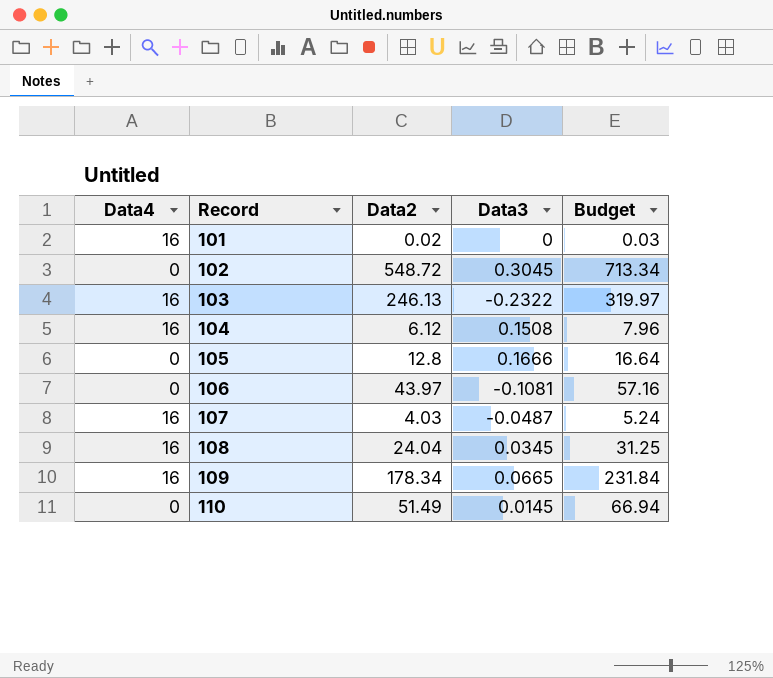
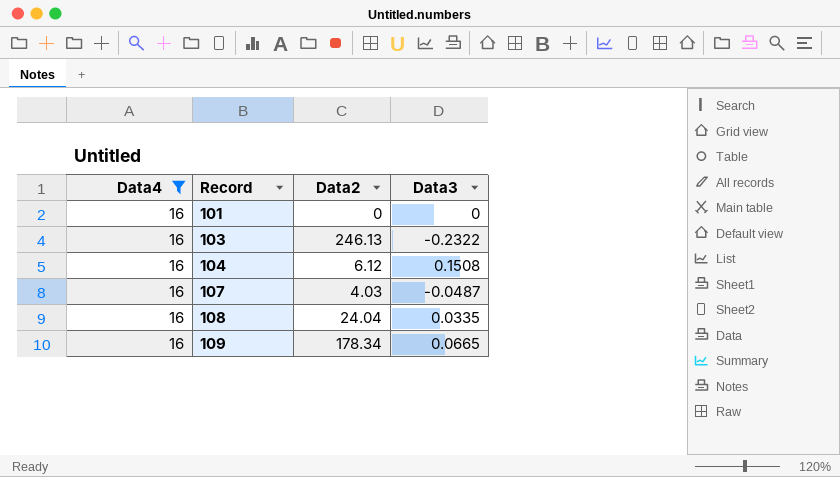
filter: none -> Data4 = 16
column Budget | formula: [Data2] * 1.3 -> none
101 | Data2: 0.02 -> 0
108 | Data3: 0.0345 -> 0.0335

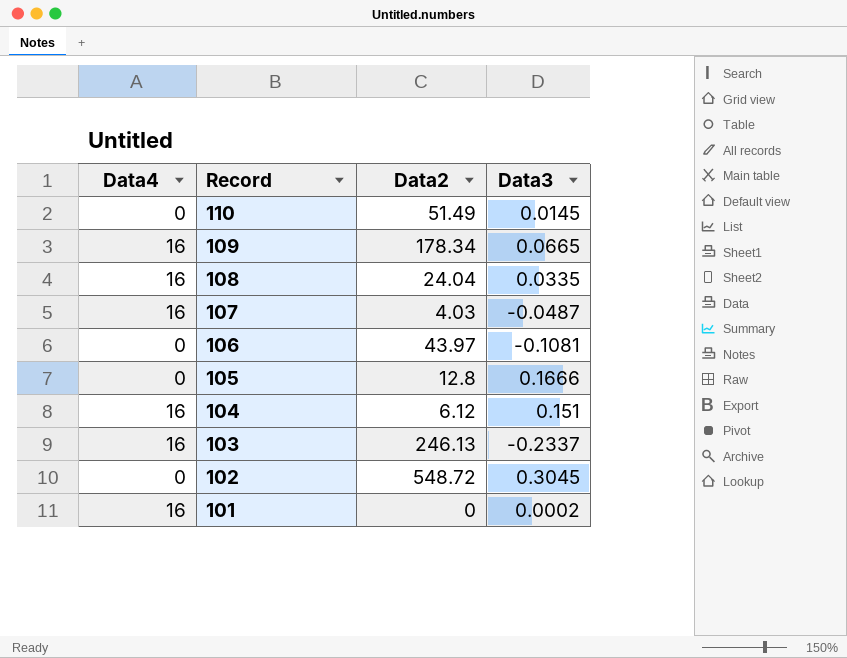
filter: Data4 = 16 -> none
row order: Record ascending -> Record descending
104 | Data3: 0.1508 -> 0.151
103 | Data3: -0.2322 -> -0.2337
101 | Data3: 0 -> 0.0002

